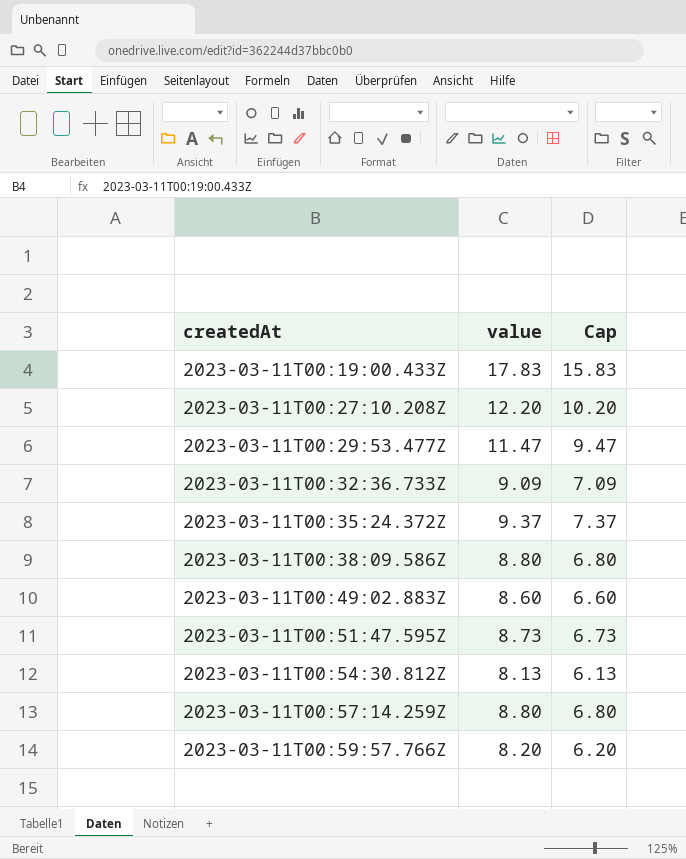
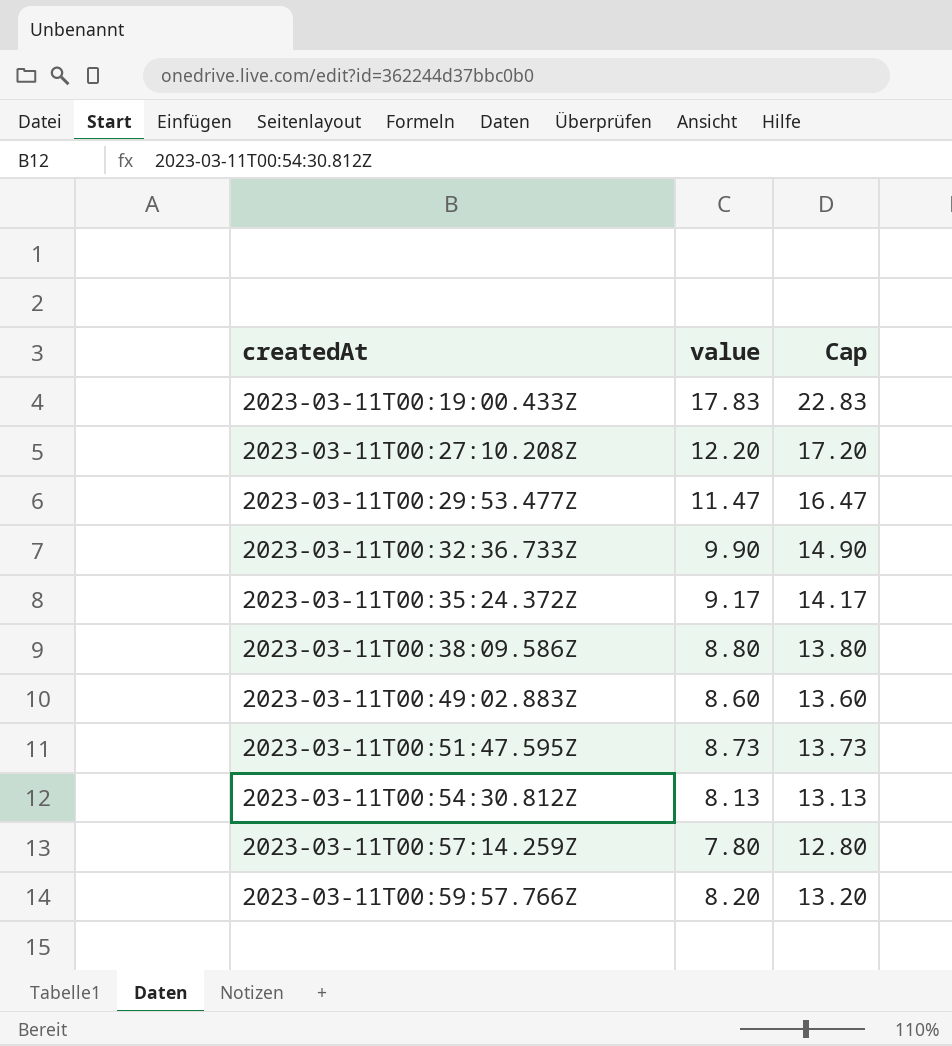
column Cap | formula: [value] - 2 -> [value] + 5
2023-03-11T00:32:36.733Z | value: 9.09 -> 9.90
2023-03-11T00:35:24.372Z | value: 9.37 -> 9.17
2023-03-11T00:57:14.259Z | value: 8.80 -> 7.80

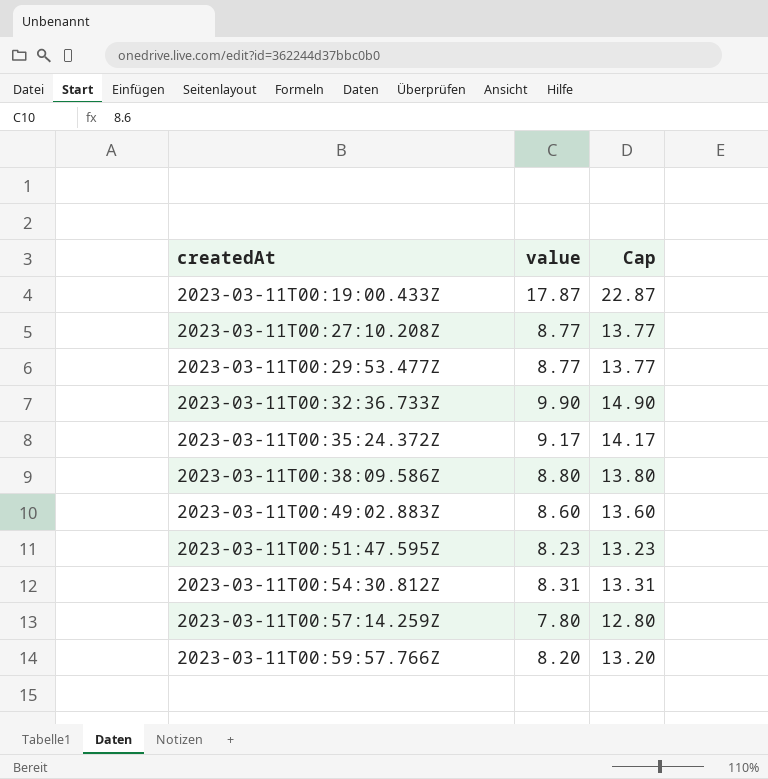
2023-03-11T00:19:00.433Z | value: 17.83 -> 17.87
2023-03-11T00:19:00.433Z | Cap: 22.83 -> 22.87
2023-03-11T00:27:10.208Z | value: 12.20 -> 8.77
2023-03-11T00:27:10.208Z | Cap: 17.20 -> 13.77
2023-03-11T00:29:53.477Z | value: 11.47 -> 8.77
2023-03-11T00:29:53.477Z | Cap: 16.47 -> 13.77
2023-03-11T00:51:47.595Z | value: 8.73 -> 8.23
2023-03-11T00:51:47.595Z | Cap: 13.73 -> 13.23
2023-03-11T00:54:30.812Z | value: 8.13 -> 8.31
2023-03-11T00:54:30.812Z | Cap: 13.13 -> 13.31

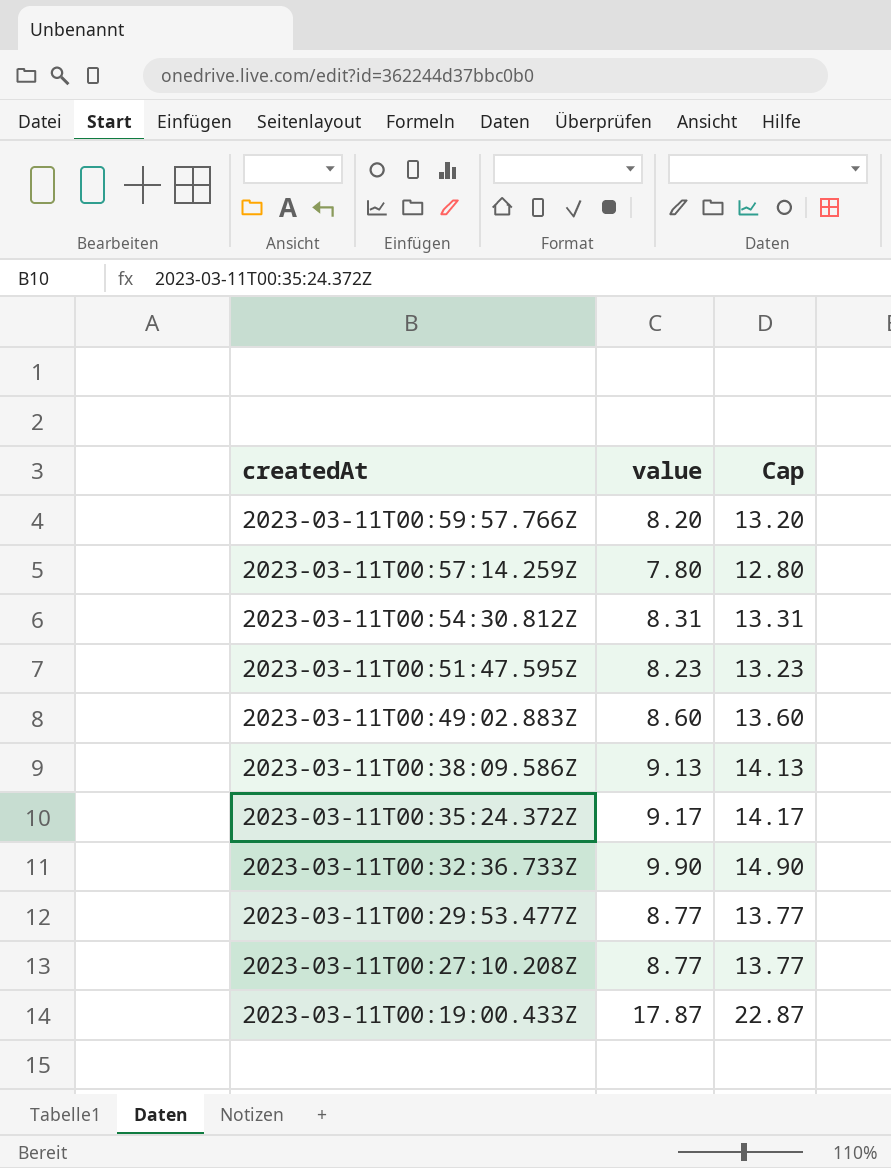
row order: createdAt ascending -> createdAt descending
2023-03-11T00:38:09.586Z | value: 8.80 -> 9.13
2023-03-11T00:38:09.586Z | Cap: 13.80 -> 14.13

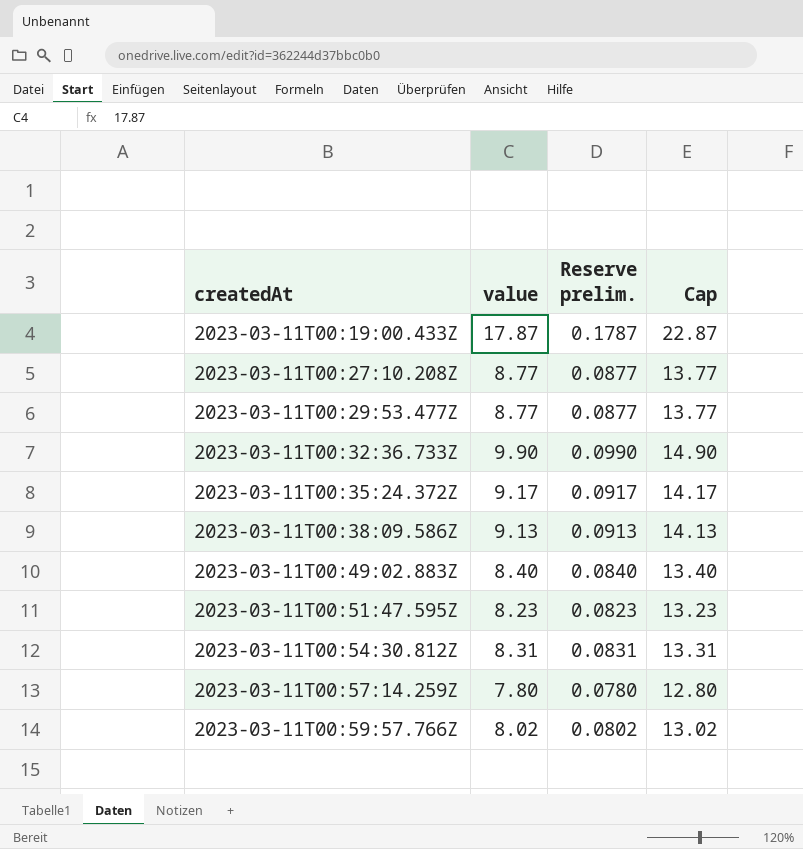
row order: createdAt descending -> createdAt ascending
column Reserve prelim. | formula: none -> [value] * 0.01
2023-03-11T00:49:02.883Z | value: 8.60 -> 8.40
2023-03-11T00:49:02.883Z | Cap: 13.60 -> 13.40
2023-03-11T00:59:57.766Z | value: 8.20 -> 8.02
2023-03-11T00:59:57.766Z | Cap: 13.20 -> 13.02

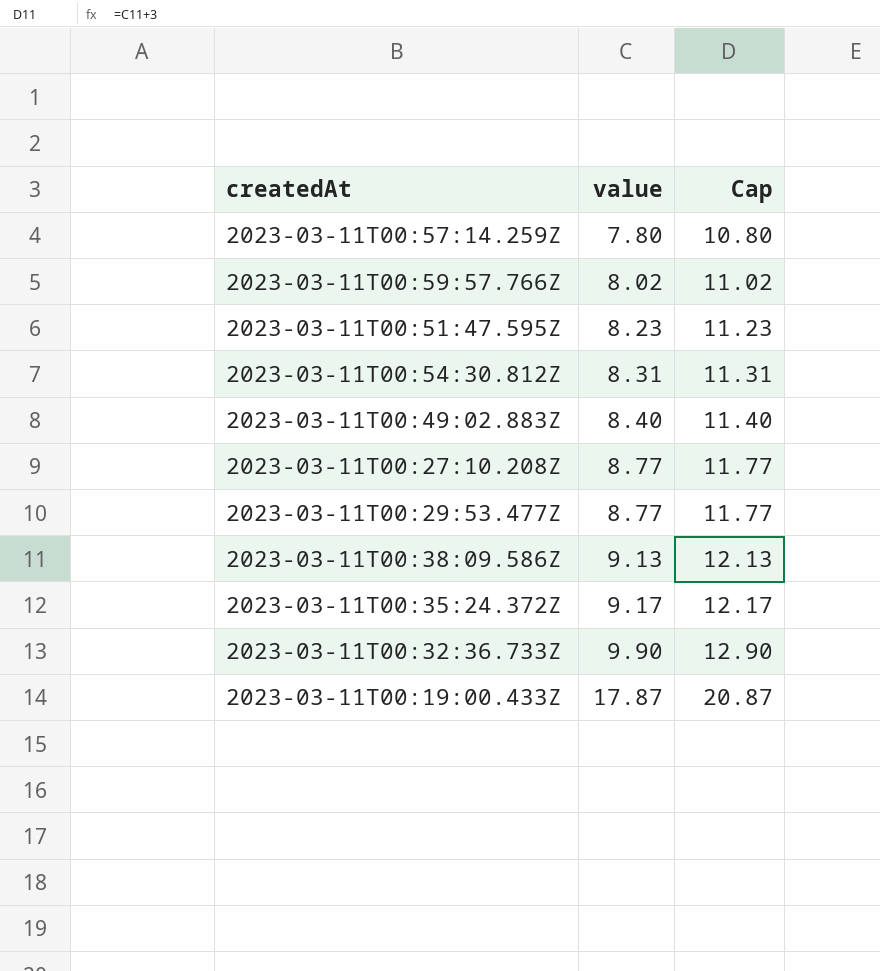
row order: createdAt ascending -> value ascending
column Reserve prelim. | formula: [value] * 0.01 -> none
column Cap | formula: [value] + 5 -> [value] + 3

